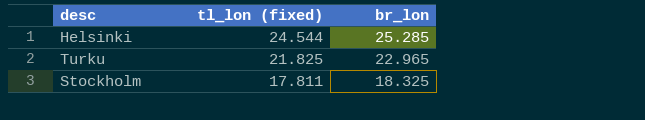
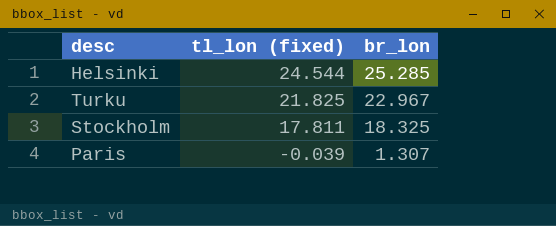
Turku | br_lon: 22.965 -> 22.967
row Paris: none -> -0.039 | 1.307

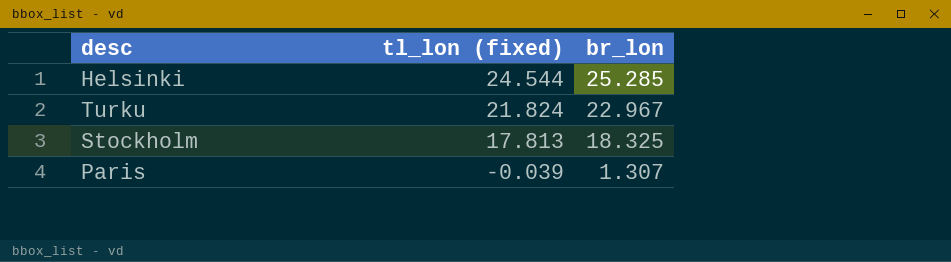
Turku | tl_lon (fixed): 21.825 -> 21.824
Stockholm | tl_lon (fixed): 17.811 -> 17.813

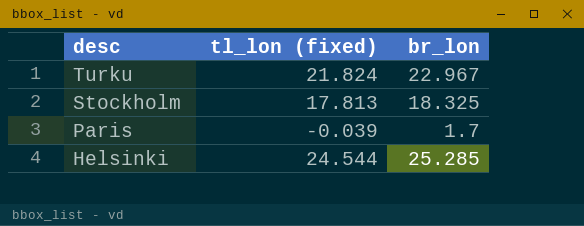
row order: tl_lon (fixed) descending -> desc descending
Paris | br_lon: 1.307 -> 1.7

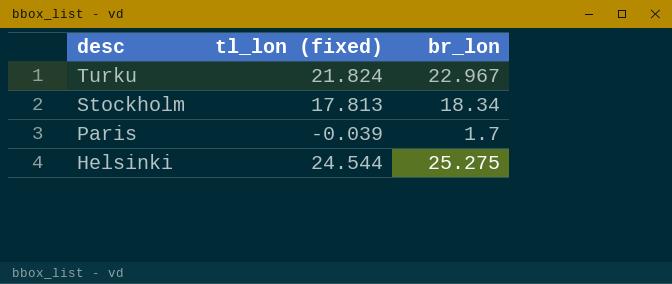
Stockholm | br_lon: 18.325 -> 18.34
Helsinki | br_lon: 25.285 -> 25.275

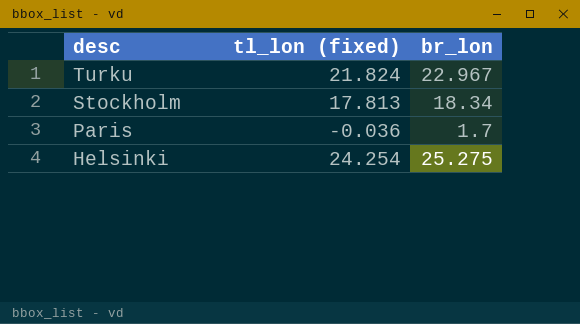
Paris | tl_lon (fixed): -0.039 -> -0.036
Helsinki | tl_lon (fixed): 24.544 -> 24.254

